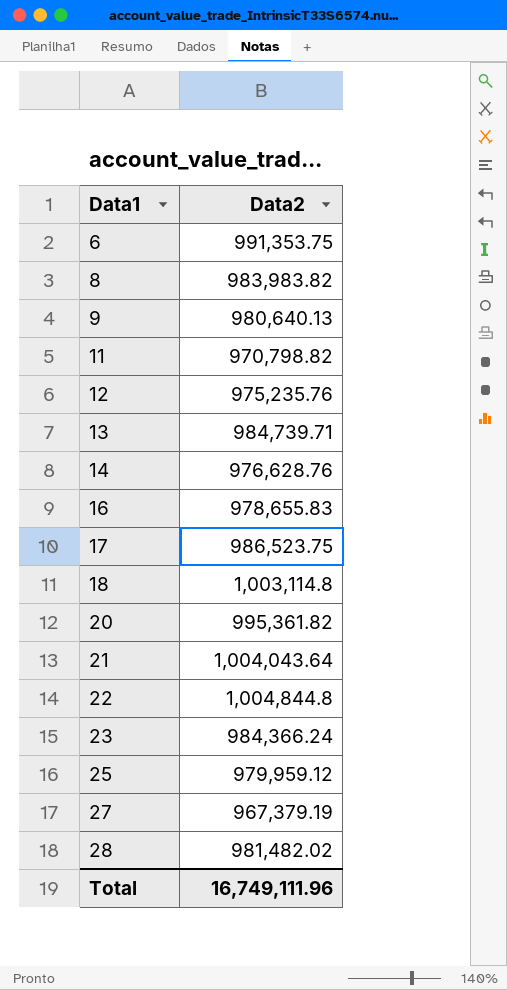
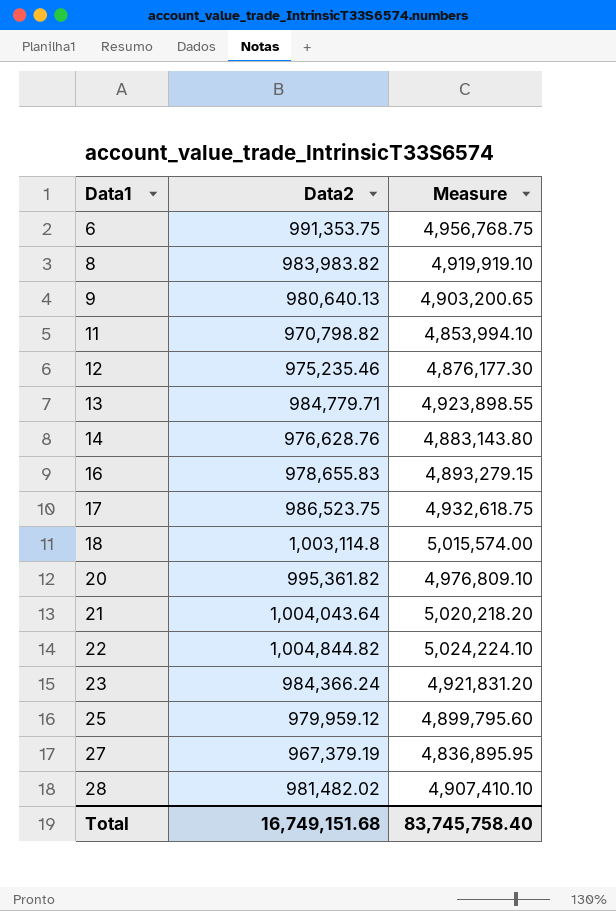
column Measure | formula: none -> [Data2] * 5
12 | Data2: 975,235.76 -> 975,235.46
13 | Data2: 984,739.71 -> 984,779.71
22 | Data2: 1,004,844.8 -> 1,004,844.82
Total | Data2: 16,749,111.96 -> 16,749,151.68

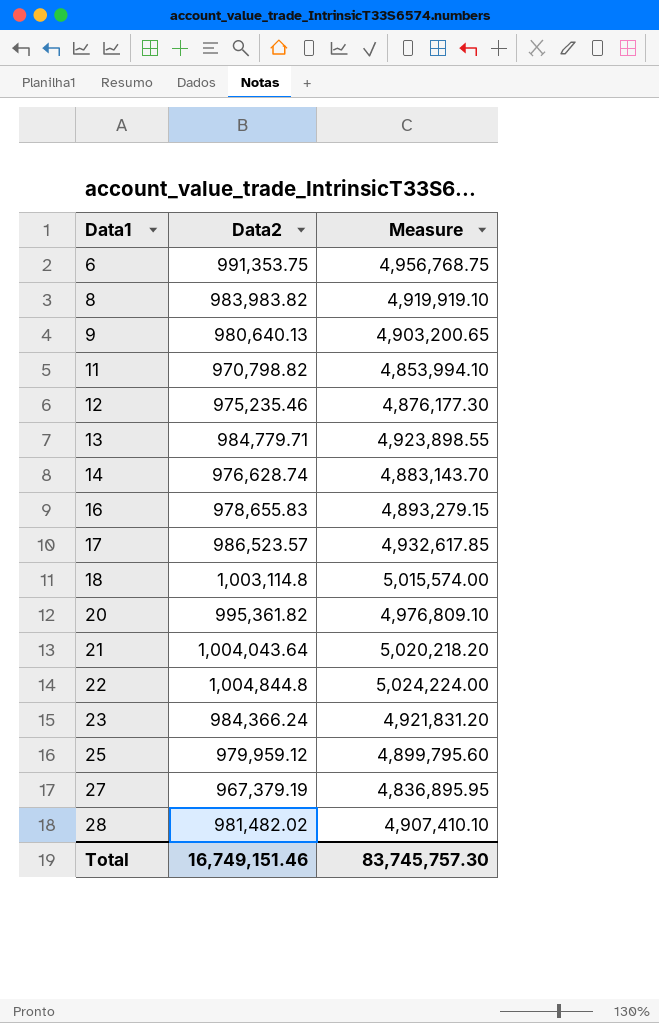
14 | Data2: 976,628.76 -> 976,628.74
14 | Measure: 4,883,143.80 -> 4,883,143.70
17 | Data2: 986,523.75 -> 986,523.57
17 | Measure: 4,932,618.75 -> 4,932,617.85
22 | Data2: 1,004,844.82 -> 1,004,844.8
22 | Measure: 5,024,224.10 -> 5,024,224.00
Total | Data2: 16,749,151.68 -> 16,749,151.46
Total | Measure: 83,745,758.40 -> 83,745,757.30

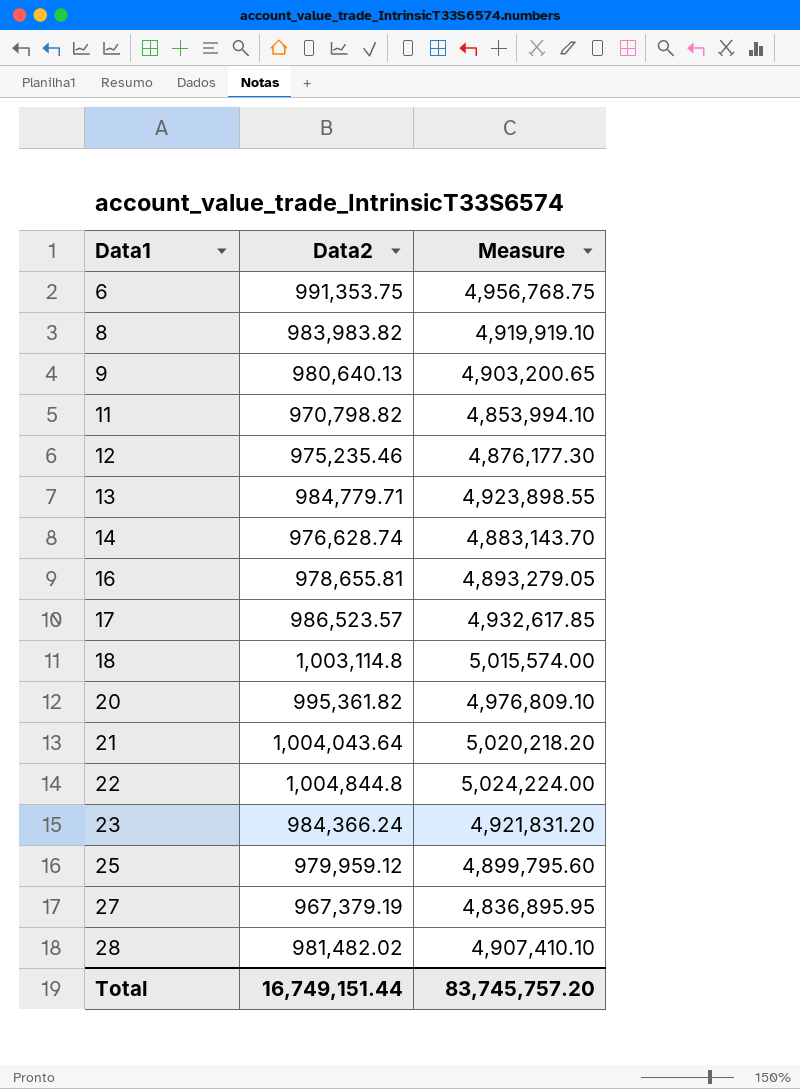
16 | Data2: 978,655.83 -> 978,655.81
16 | Measure: 4,893,279.15 -> 4,893,279.05
Total | Data2: 16,749,151.46 -> 16,749,151.44
Total | Measure: 83,745,757.30 -> 83,745,757.20

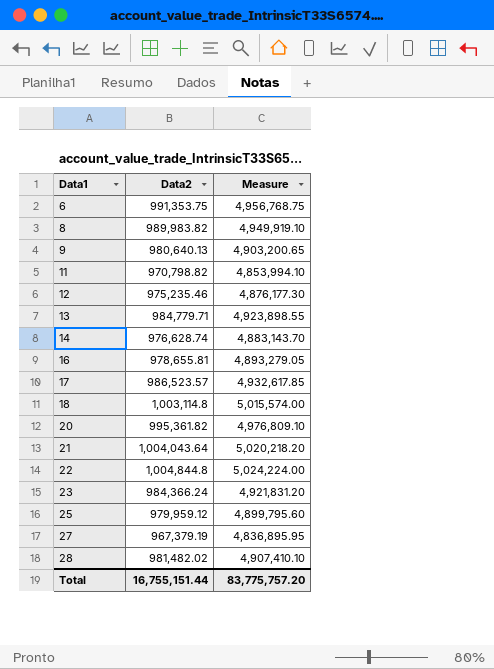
8 | Data2: 983,983.82 -> 989,983.82
8 | Measure: 4,919,919.10 -> 4,949,919.10
Total | Data2: 16,749,151.44 -> 16,755,151.44
Total | Measure: 83,745,757.20 -> 83,775,757.20

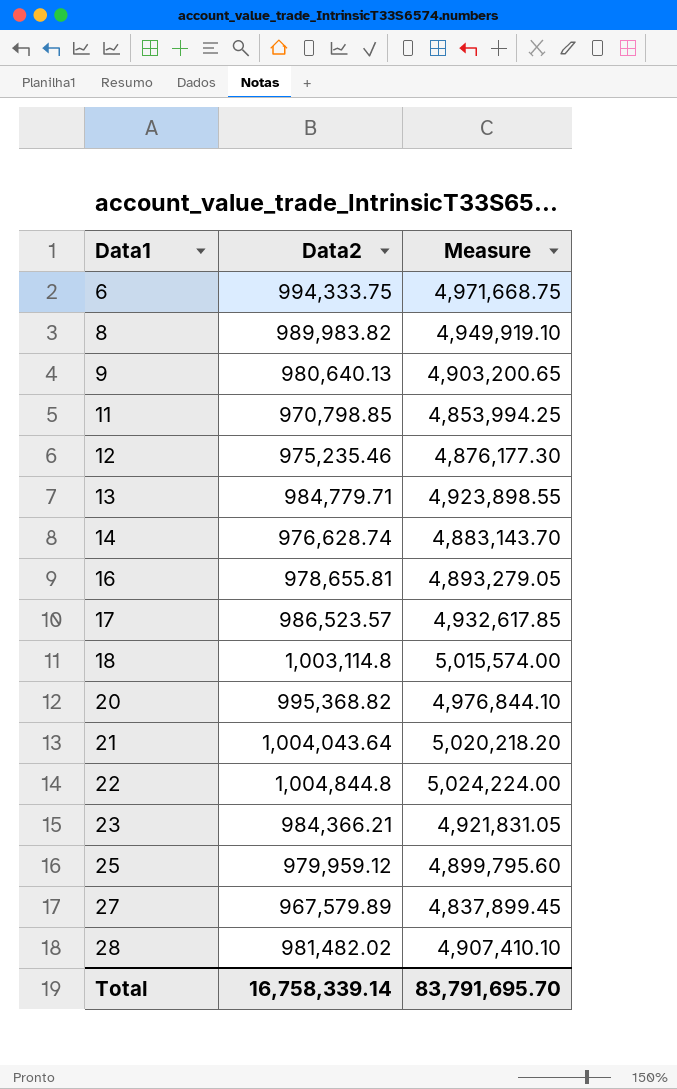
6 | Data2: 991,353.75 -> 994,333.75
6 | Measure: 4,956,768.75 -> 4,971,668.75
11 | Data2: 970,798.82 -> 970,798.85
11 | Measure: 4,853,994.10 -> 4,853,994.25
20 | Data2: 995,361.82 -> 995,368.82
20 | Measure: 4,976,809.10 -> 4,976,844.10
23 | Data2: 984,366.24 -> 984,366.21
23 | Measure: 4,921,831.20 -> 4,921,831.05
27 | Data2: 967,379.19 -> 967,579.89
27 | Measure: 4,836,895.95 -> 4,837,899.45
Total | Data2: 16,755,151.44 -> 16,758,339.14
Total | Measure: 83,775,757.20 -> 83,791,695.70

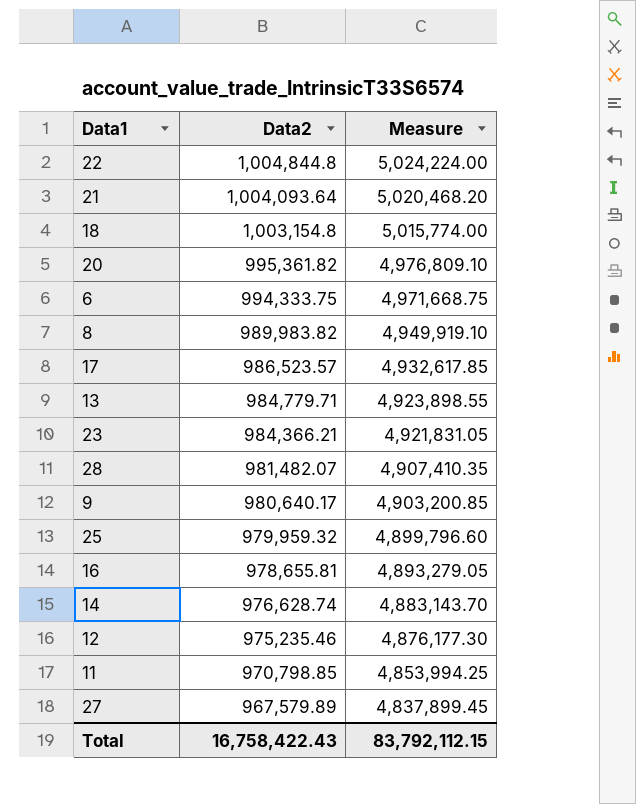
row order: Data1 ascending -> Data2 descending
21 | Data2: 1,004,043.64 -> 1,004,093.64
21 | Measure: 5,020,218.20 -> 5,020,468.20
18 | Data2: 1,003,114.8 -> 1,003,154.8
18 | Measure: 5,015,574.00 -> 5,015,774.00
20 | Data2: 995,368.82 -> 995,361.82
20 | Measure: 4,976,844.10 -> 4,976,809.10
28 | Data2: 981,482.02 -> 981,482.07
28 | Measure: 4,907,410.10 -> 4,907,410.35
9 | Data2: 980,640.13 -> 980,640.17
9 | Measure: 4,903,200.65 -> 4,903,200.85
25 | Data2: 979,959.12 -> 979,959.32
25 | Measure: 4,899,795.60 -> 4,899,796.60
Total | Data2: 16,758,339.14 -> 16,758,422.43
Total | Measure: 83,791,695.70 -> 83,792,112.15

